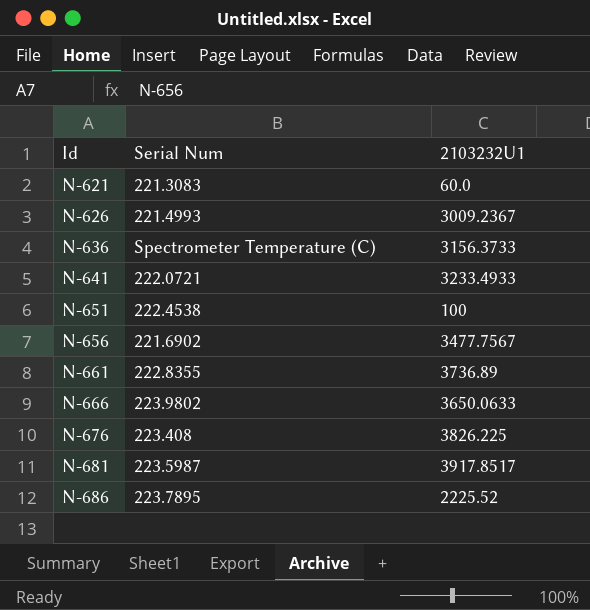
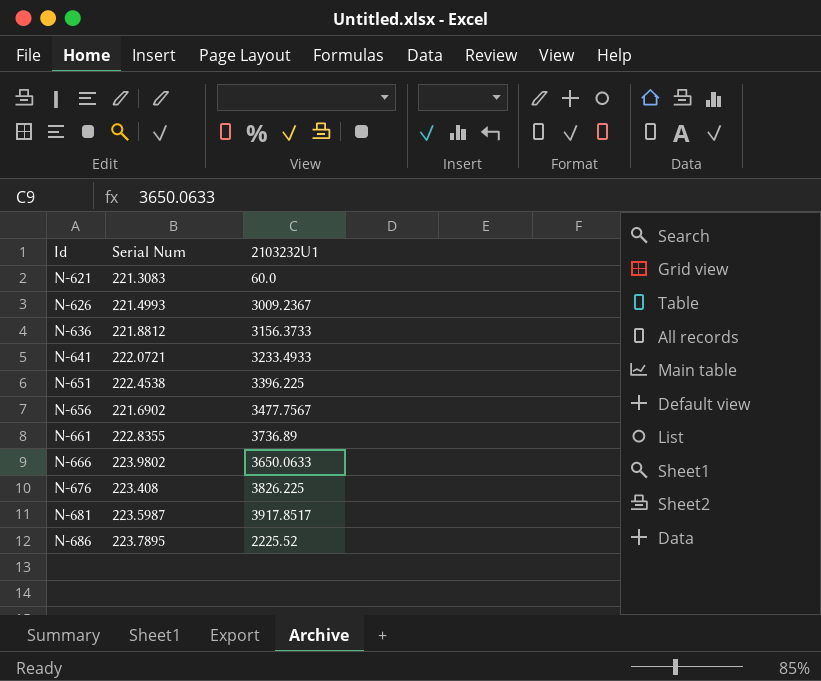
N-636 | Serial Num: Spectrometer Temperature (C) -> 221.8812
N-651 | 2103232U1: 100 -> 3396.225

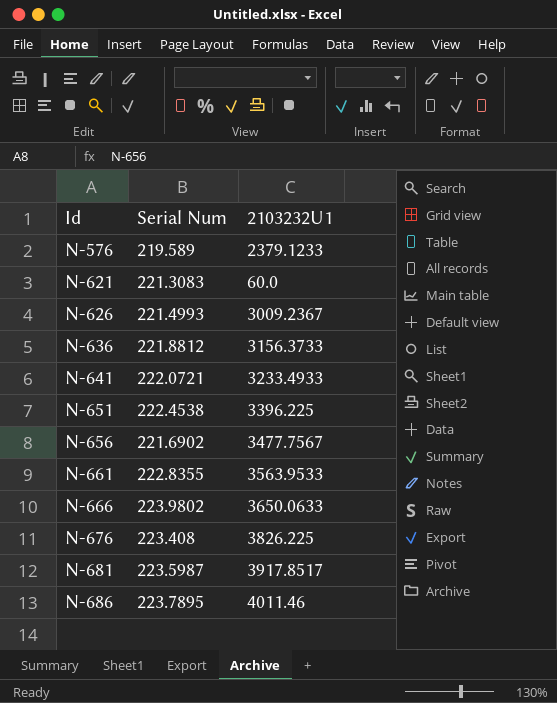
row N-576: none -> 219.589 | 2379.1233
N-661 | 2103232U1: 3736.89 -> 3563.9533
N-686 | 2103232U1: 2225.52 -> 4011.46

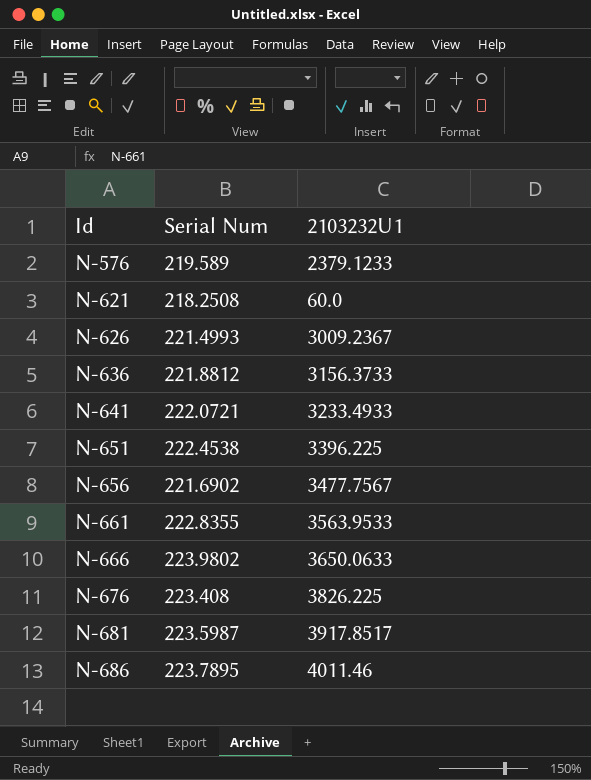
N-621 | Serial Num: 221.3083 -> 218.2508

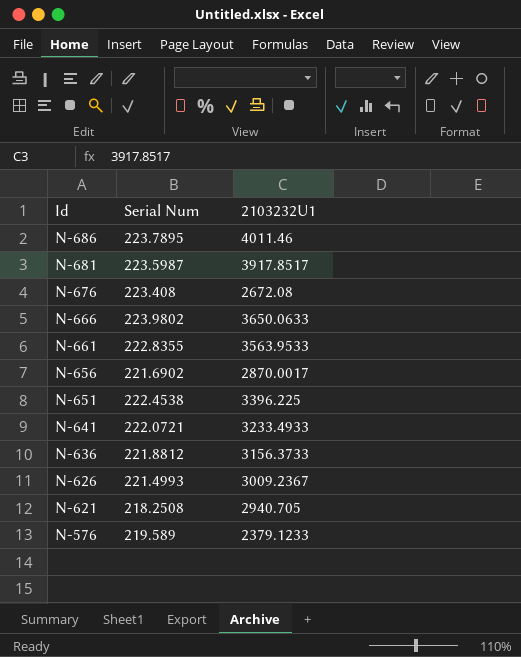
row order: Id ascending -> Id descending
N-676 | 2103232U1: 3826.225 -> 2672.08
N-656 | 2103232U1: 3477.7567 -> 2870.0017
N-621 | 2103232U1: 60.0 -> 2940.705

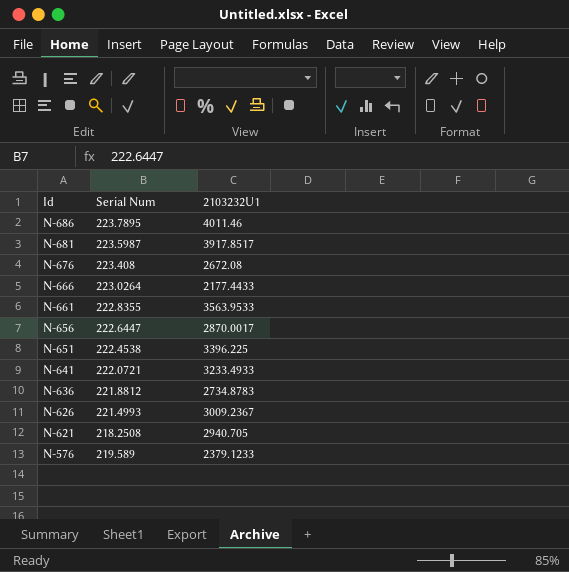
N-666 | Serial Num: 223.9802 -> 223.0264
N-666 | 2103232U1: 3650.0633 -> 2177.4433
N-656 | Serial Num: 221.6902 -> 222.6447
N-636 | 2103232U1: 3156.3733 -> 2734.8783

